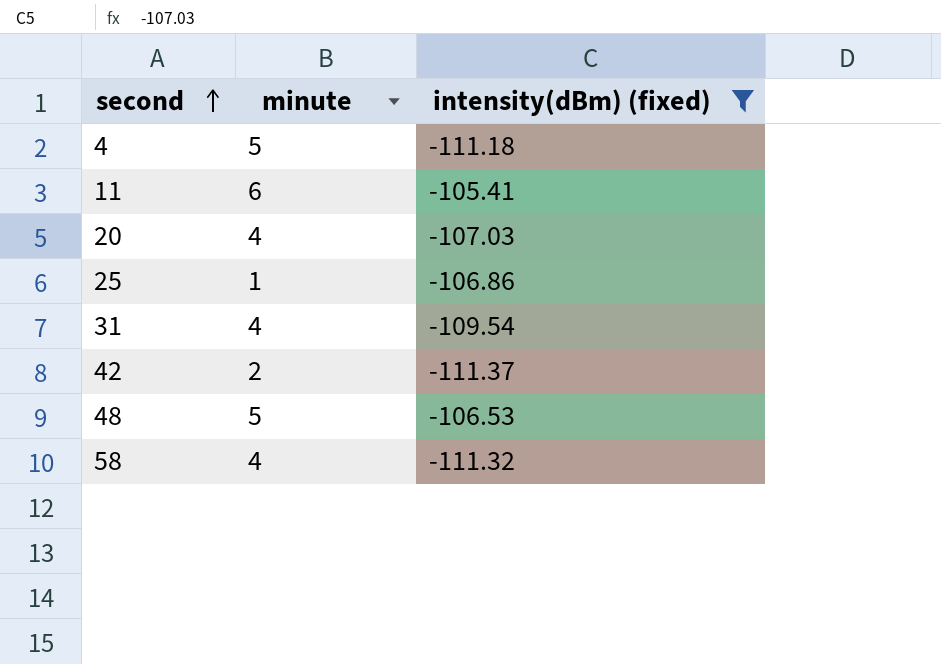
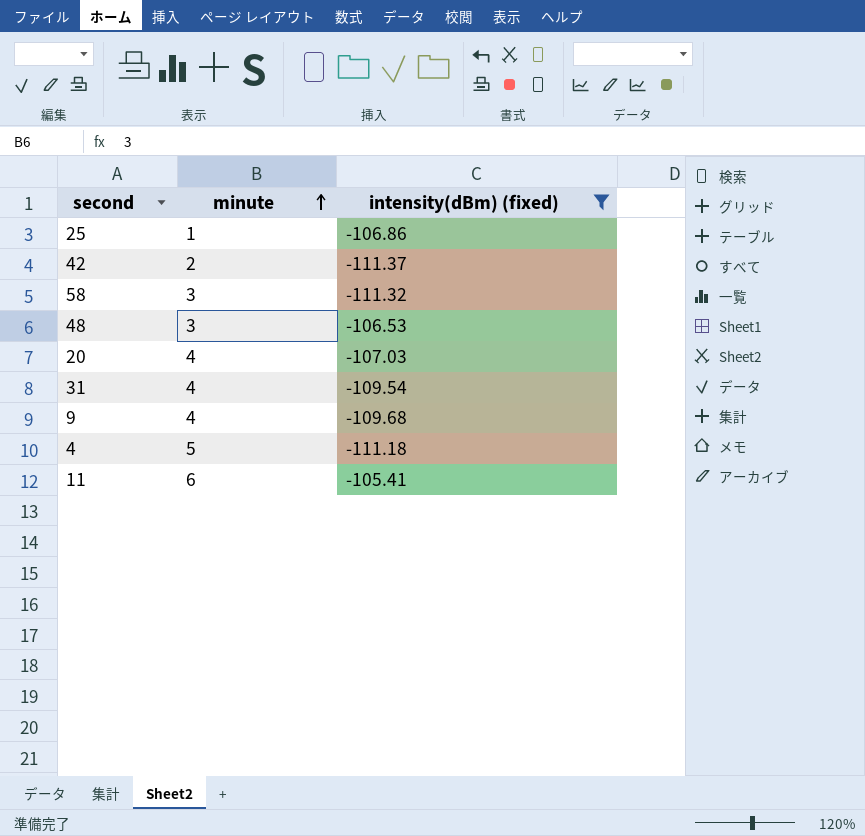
row order: second ascending -> minute ascending
58 | minute: 4 -> 3
48 | minute: 5 -> 3
row 9: none -> 4 | -109.68

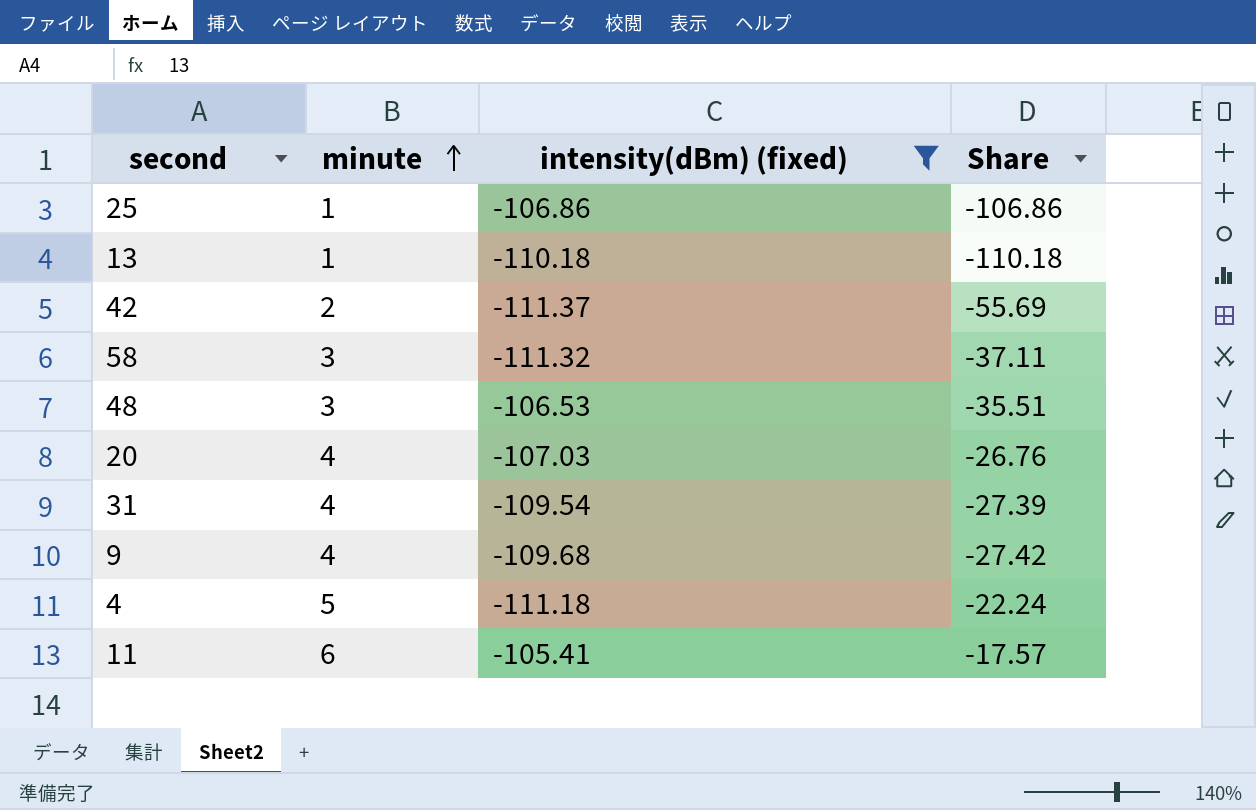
column Share | formula: none -> [intensity(dBm) (fixed)] / [minute]
row 13: none -> 1 | -110.18 | -110.18

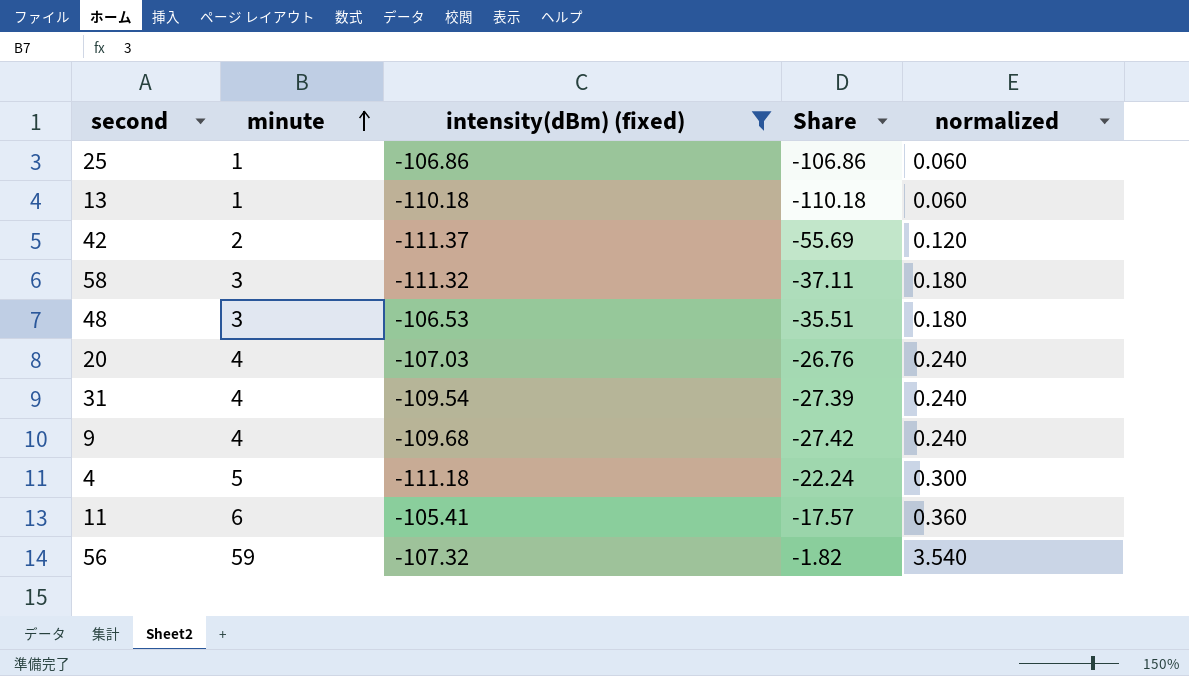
column normalized | formula: none -> [minute] * 0.06
row 56: none -> 59 | -107.32 | -1.82 | 3.540

